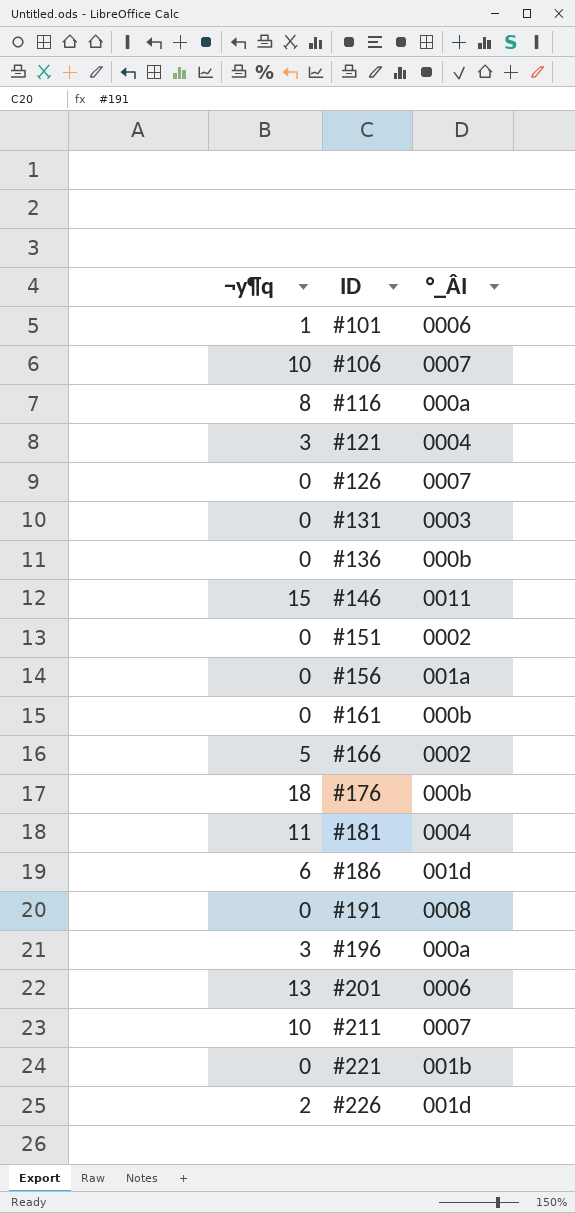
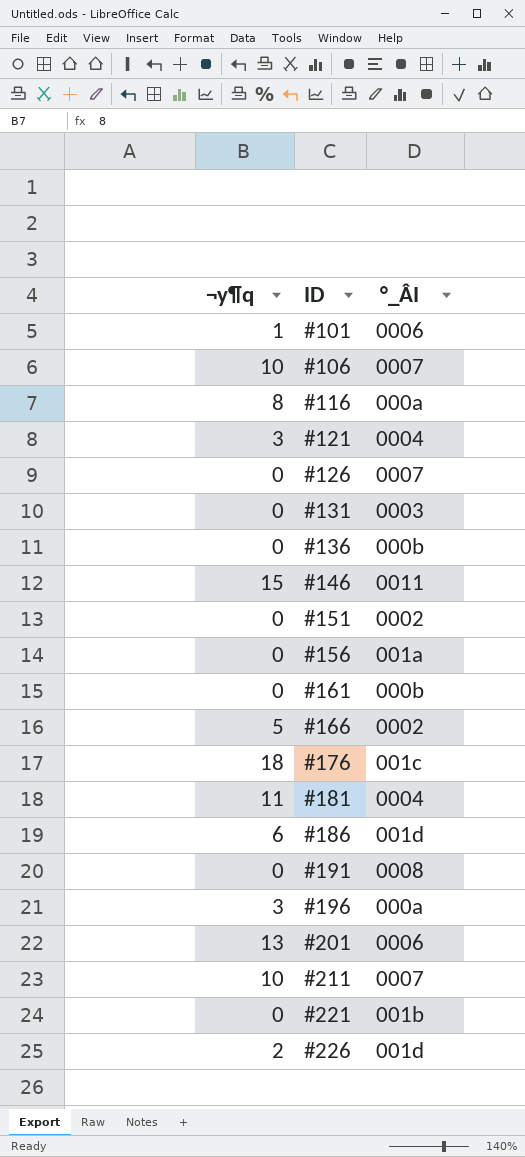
#176 | °_ÂI: 000b -> 001c

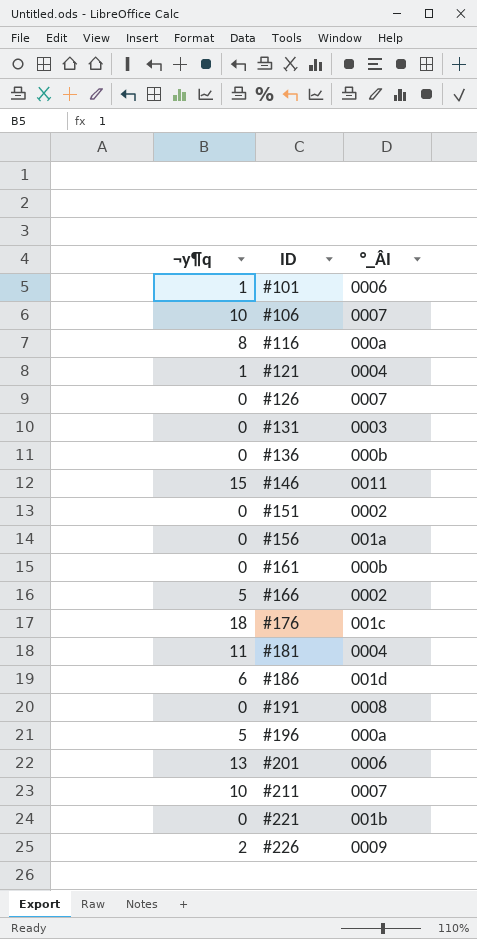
#121 | ¬y¶q: 3 -> 1
#196 | ¬y¶q: 3 -> 5
#226 | °_ÂI: 001d -> 0009

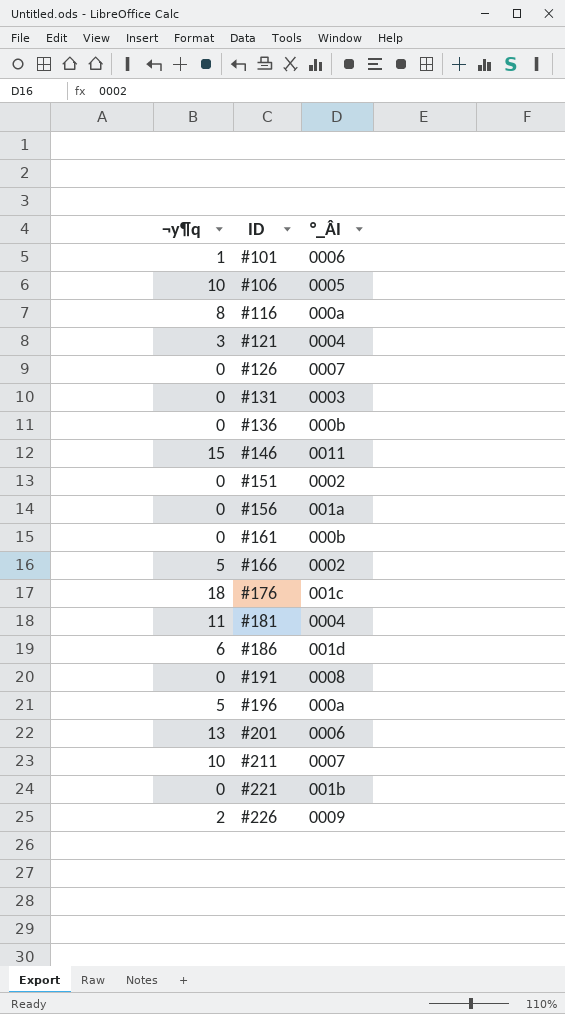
#106 | °_ÂI: 0007 -> 0005
#121 | ¬y¶q: 1 -> 3

